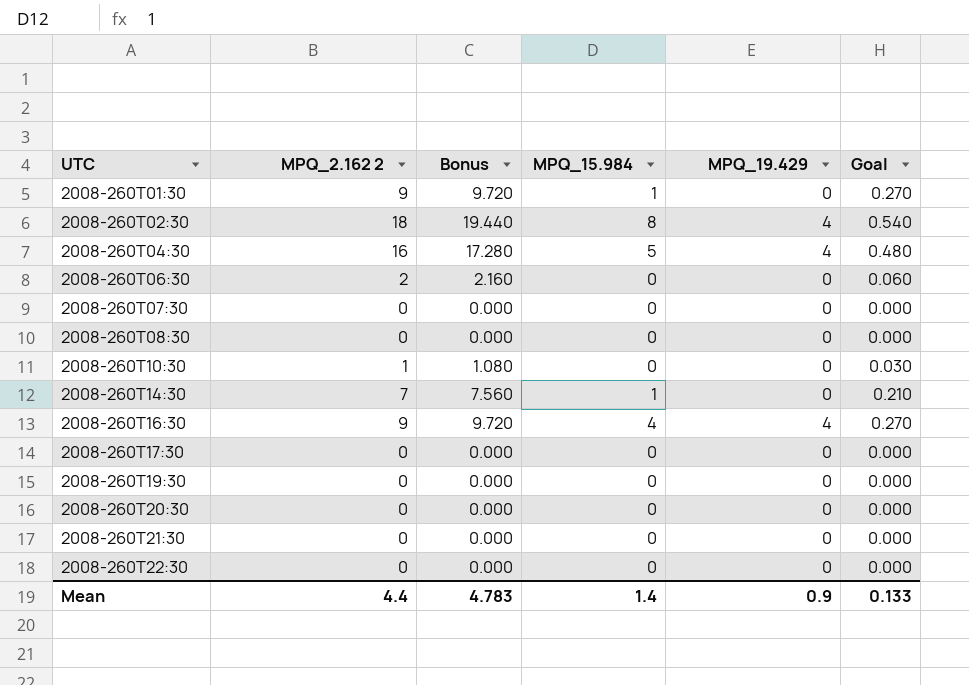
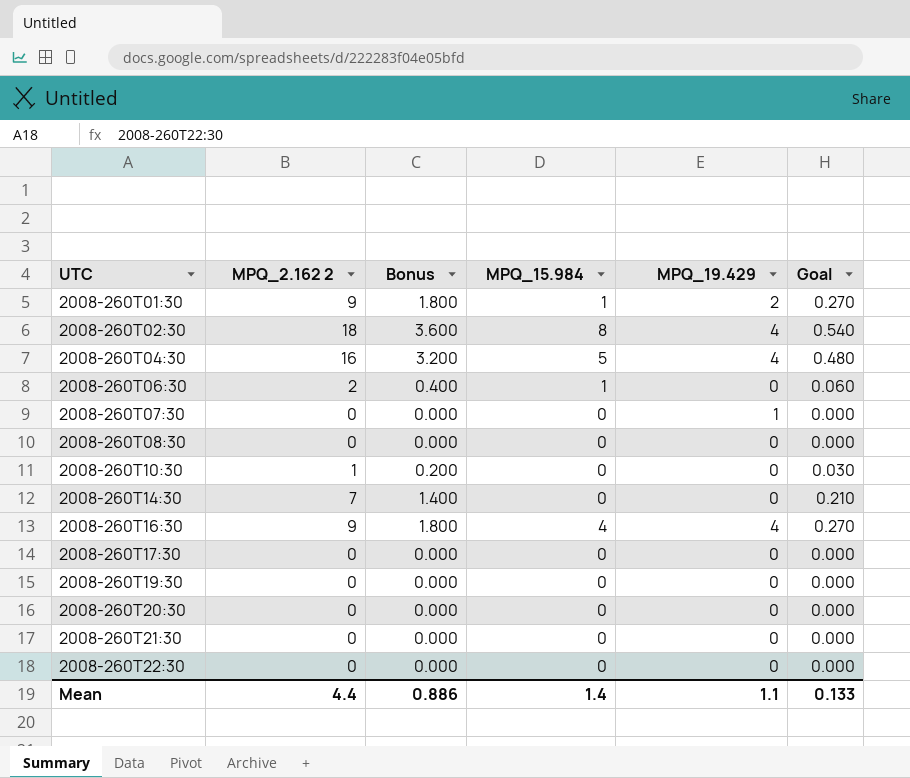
column Bonus | formula: [MPQ_2.162 2] * 1.08 -> [MPQ_2.162 2] * 0.2
2008-260T01:30 | MPQ_19.429: 0 -> 2
2008-260T06:30 | MPQ_15.984: 0 -> 1
2008-260T07:30 | MPQ_19.429: 0 -> 1
2008-260T14:30 | MPQ_15.984: 1 -> 0
Mean | Bonus: 4.783 -> 0.886
Mean | MPQ_19.429: 0.9 -> 1.1

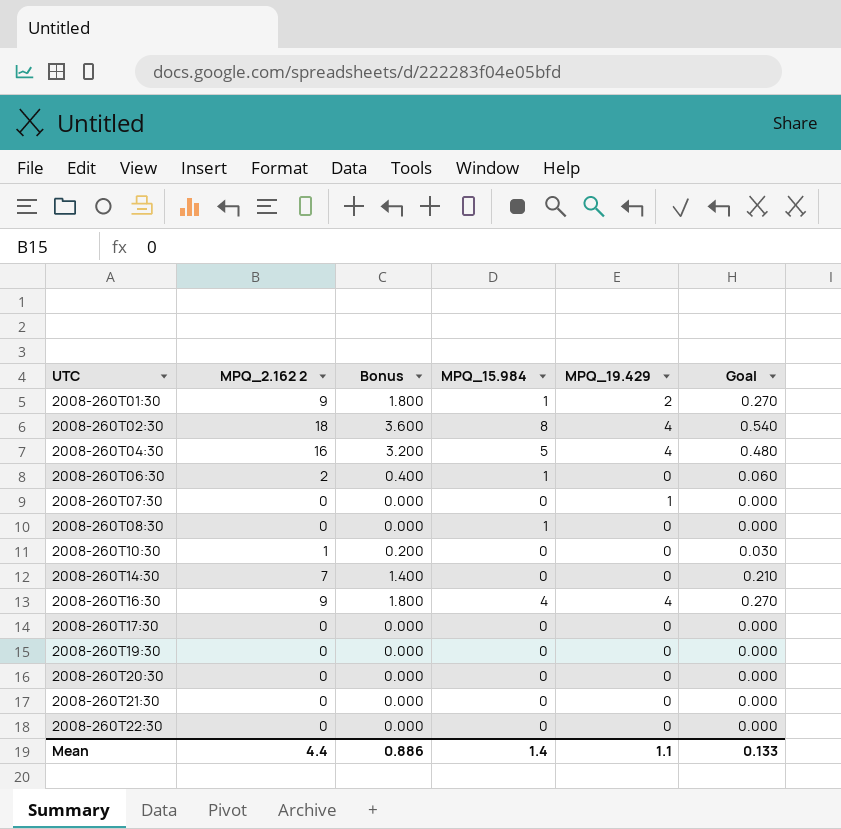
2008-260T08:30 | MPQ_15.984: 0 -> 1

